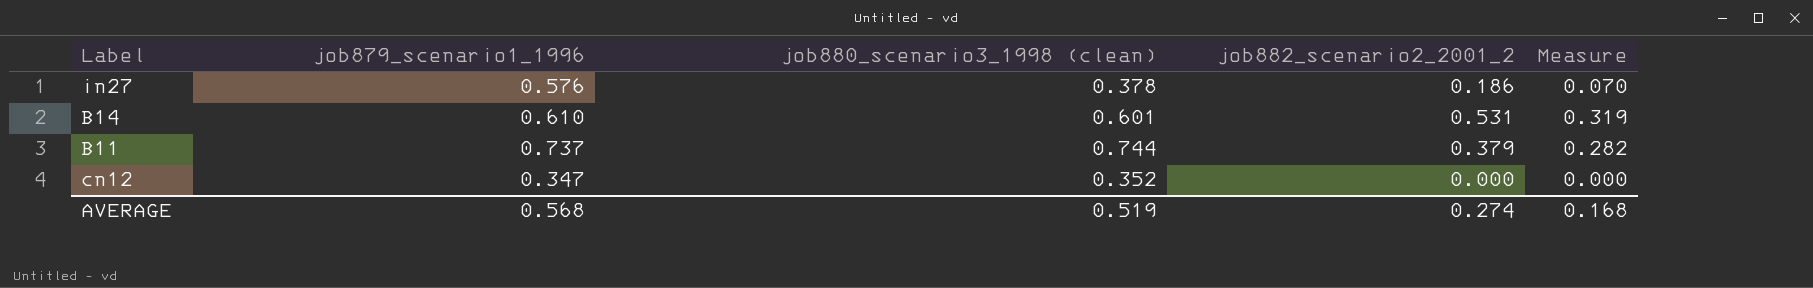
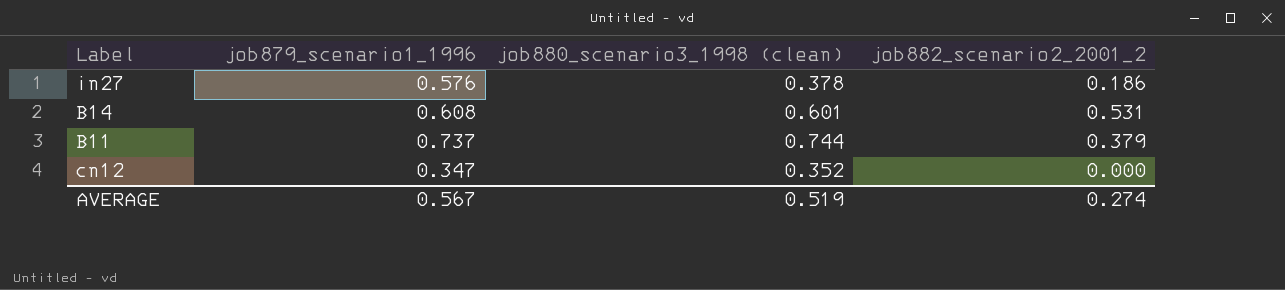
column Measure | formula: [job880_scenario3_1998 (clean)] * [job882_scenario2_2001_2] -> none
B14 | job879_scenario1_1996: 0.610 -> 0.608
AVERAGE | job879_scenario1_1996: 0.568 -> 0.567

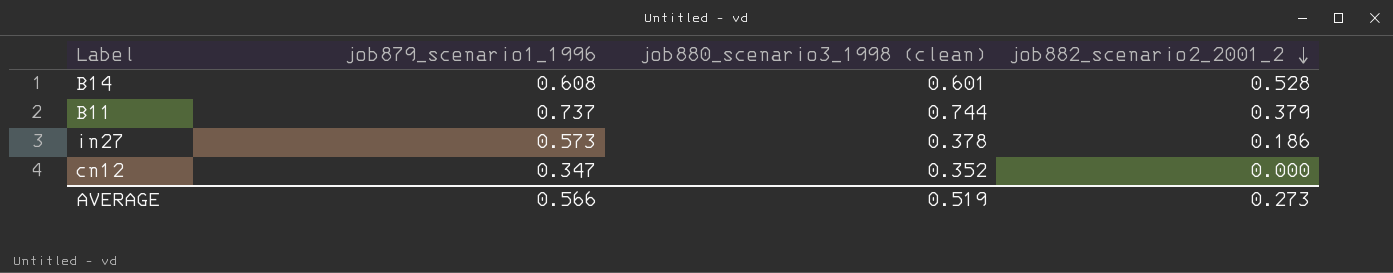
row order: none -> job882_scenario2_2001_2 descending
B14 | job882_scenario2_2001_2: 0.531 -> 0.528
in27 | job879_scenario1_1996: 0.576 -> 0.573
AVERAGE | job879_scenario1_1996: 0.567 -> 0.566
AVERAGE | job882_scenario2_2001_2: 0.274 -> 0.273

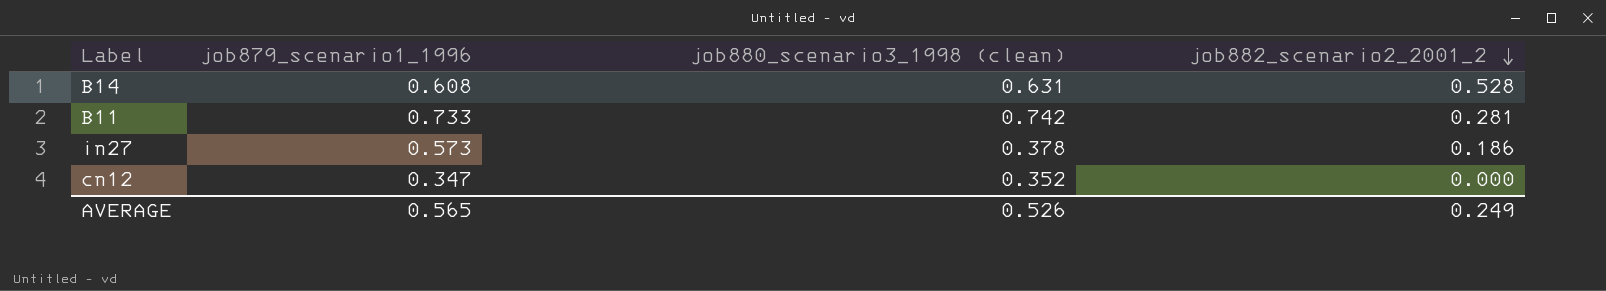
B14 | job880_scenario3_1998 (clean): 0.601 -> 0.631
B11 | job879_scenario1_1996: 0.737 -> 0.733
B11 | job880_scenario3_1998 (clean): 0.744 -> 0.742
B11 | job882_scenario2_2001_2: 0.379 -> 0.281
AVERAGE | job879_scenario1_1996: 0.566 -> 0.565
AVERAGE | job880_scenario3_1998 (clean): 0.519 -> 0.526
AVERAGE | job882_scenario2_2001_2: 0.273 -> 0.249

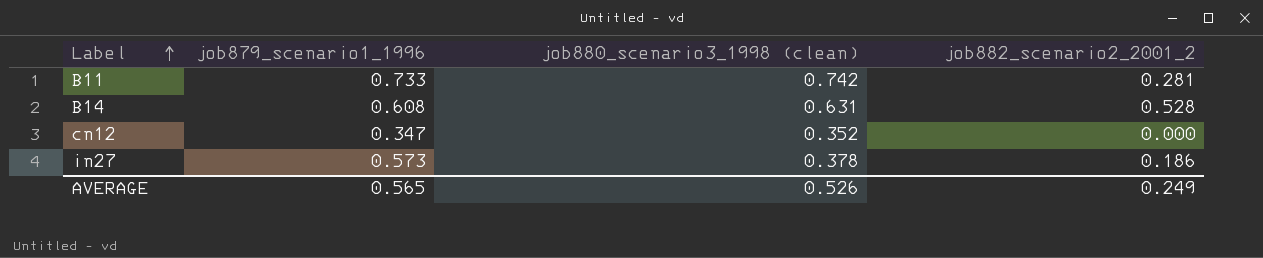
row order: job882_scenario2_2001_2 descending -> Label ascending

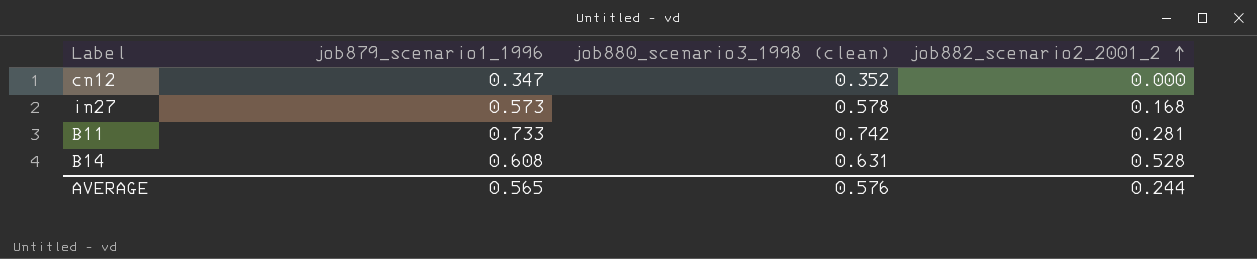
row order: Label ascending -> job882_scenario2_2001_2 ascending
in27 | job880_scenario3_1998 (clean): 0.378 -> 0.578
in27 | job882_scenario2_2001_2: 0.186 -> 0.168
AVERAGE | job880_scenario3_1998 (clean): 0.526 -> 0.576
AVERAGE | job882_scenario2_2001_2: 0.249 -> 0.244

